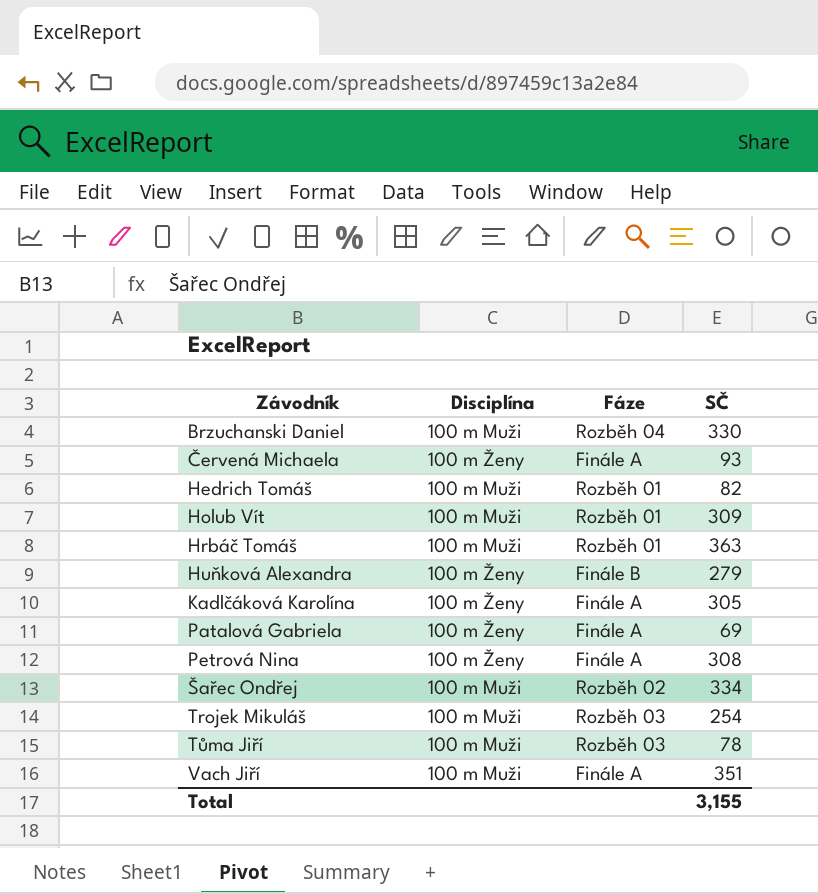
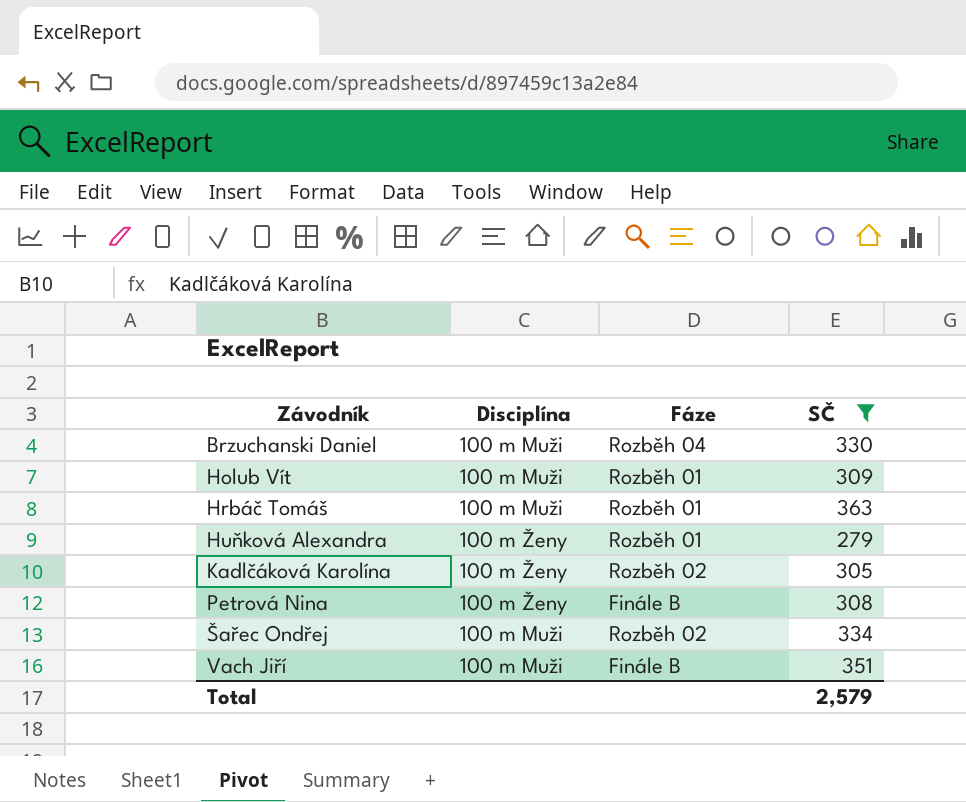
filter: none -> SČ >= 279
Huňková Alexandra | Fáze: Finále B -> Rozběh 01
Kadlčáková Karolína | Fáze: Finále A -> Rozběh 02
Petrová Nina | Fáze: Finále A -> Finále B
Vach Jiří | Fáze: Finále A -> Finále B
Total | SČ: 3,155 -> 2,579

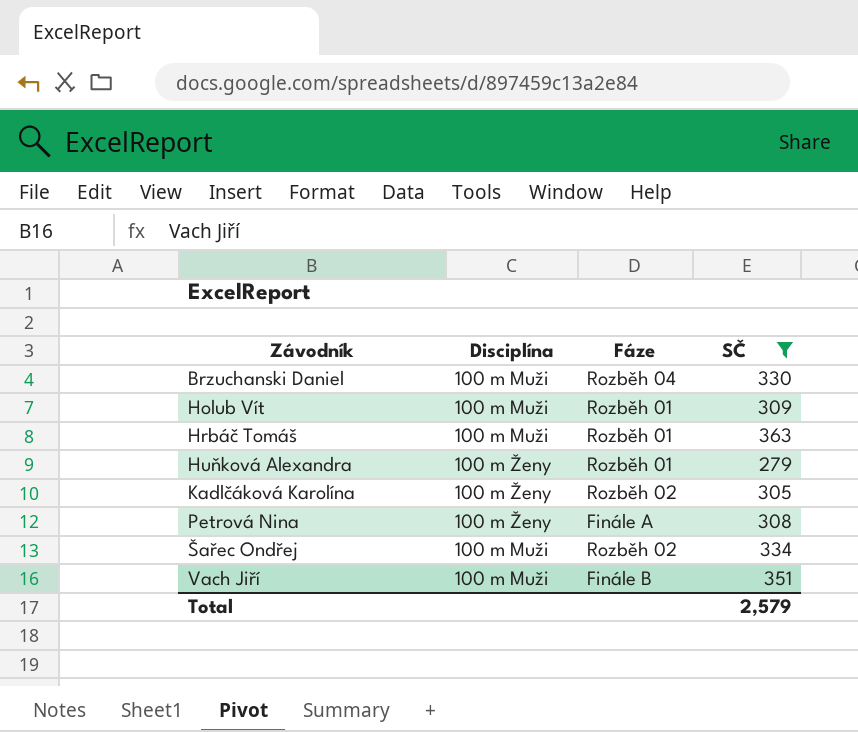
Petrová Nina | Fáze: Finále B -> Finále A

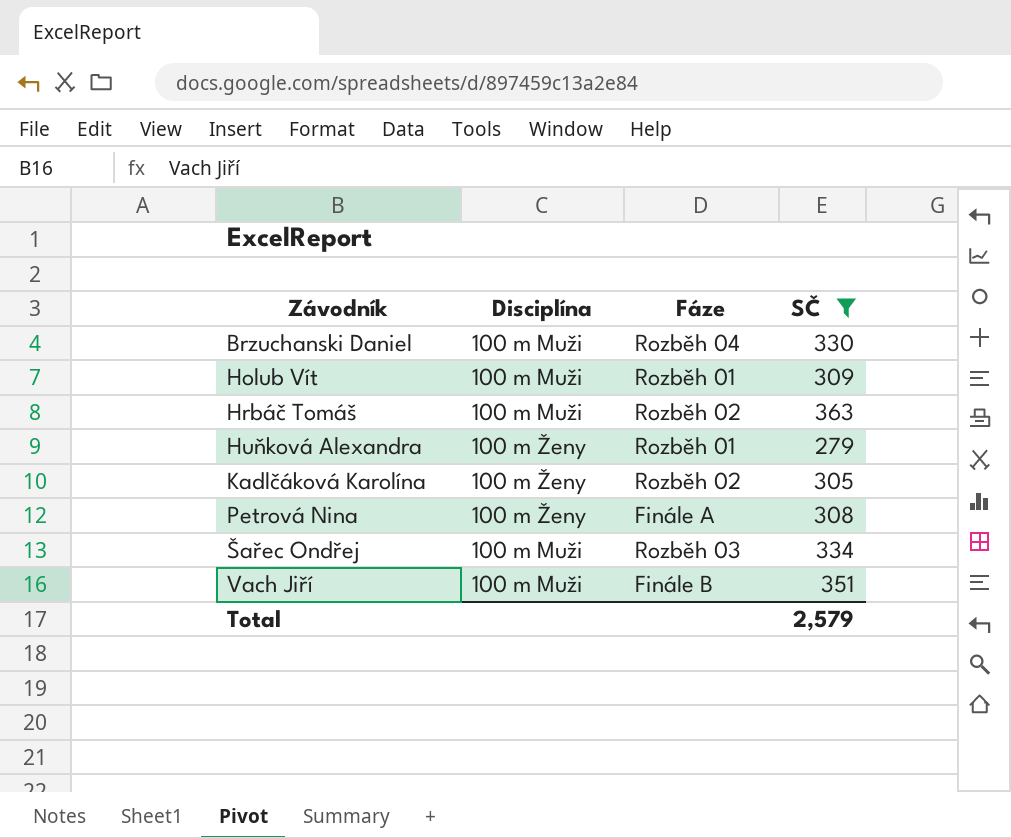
Hrbáč Tomáš | Fáze: Rozběh 01 -> Rozběh 02
Šařec Ondřej | Fáze: Rozběh 02 -> Rozběh 03

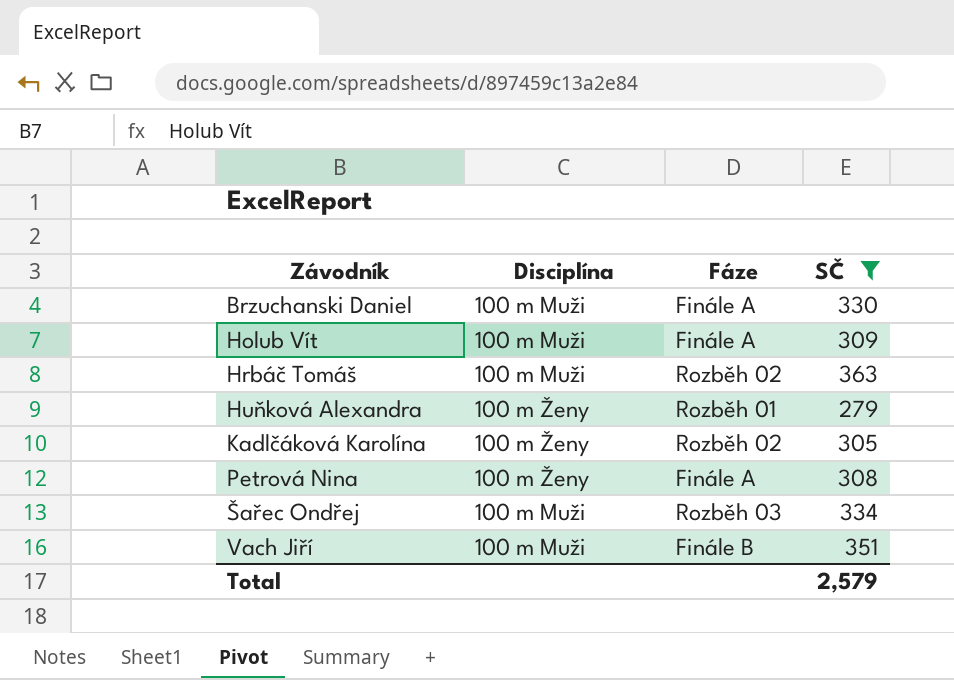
Brzuchanski Daniel | Fáze: Rozběh 04 -> Finále A
Holub Vít | Fáze: Rozběh 01 -> Finále A

